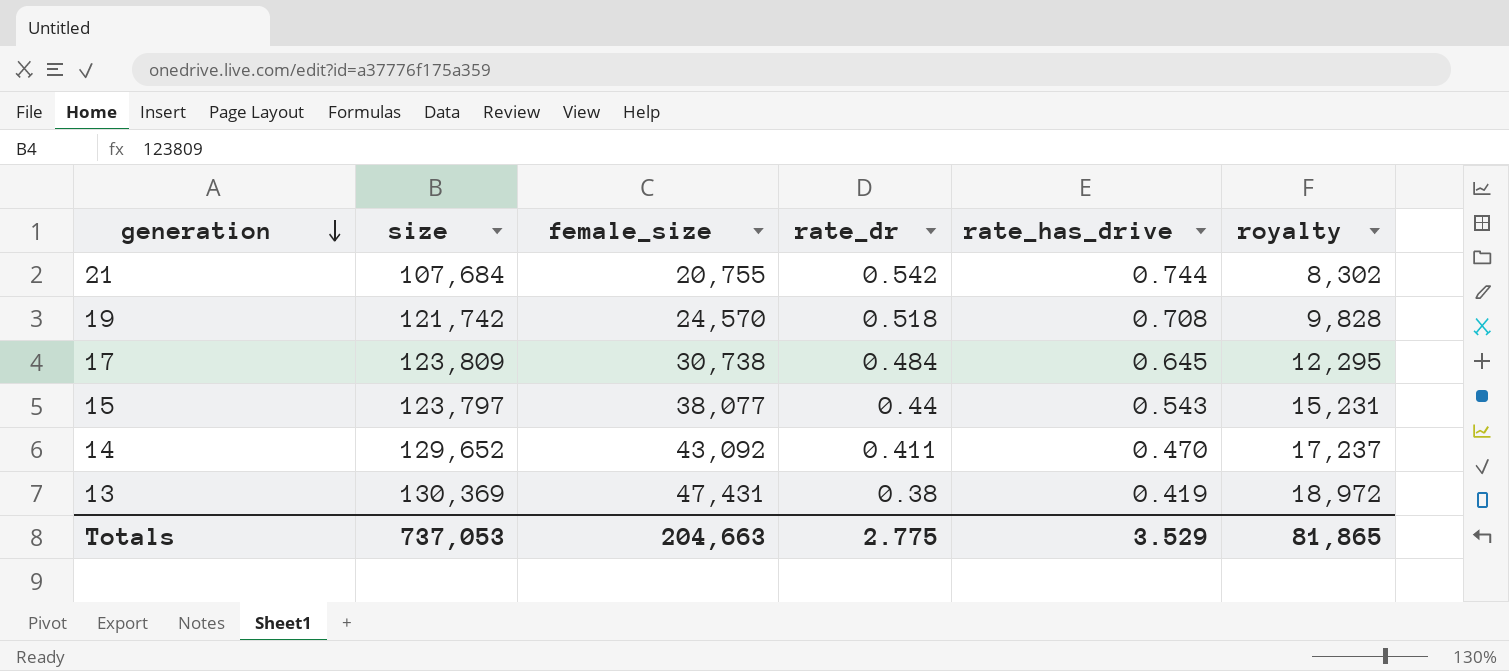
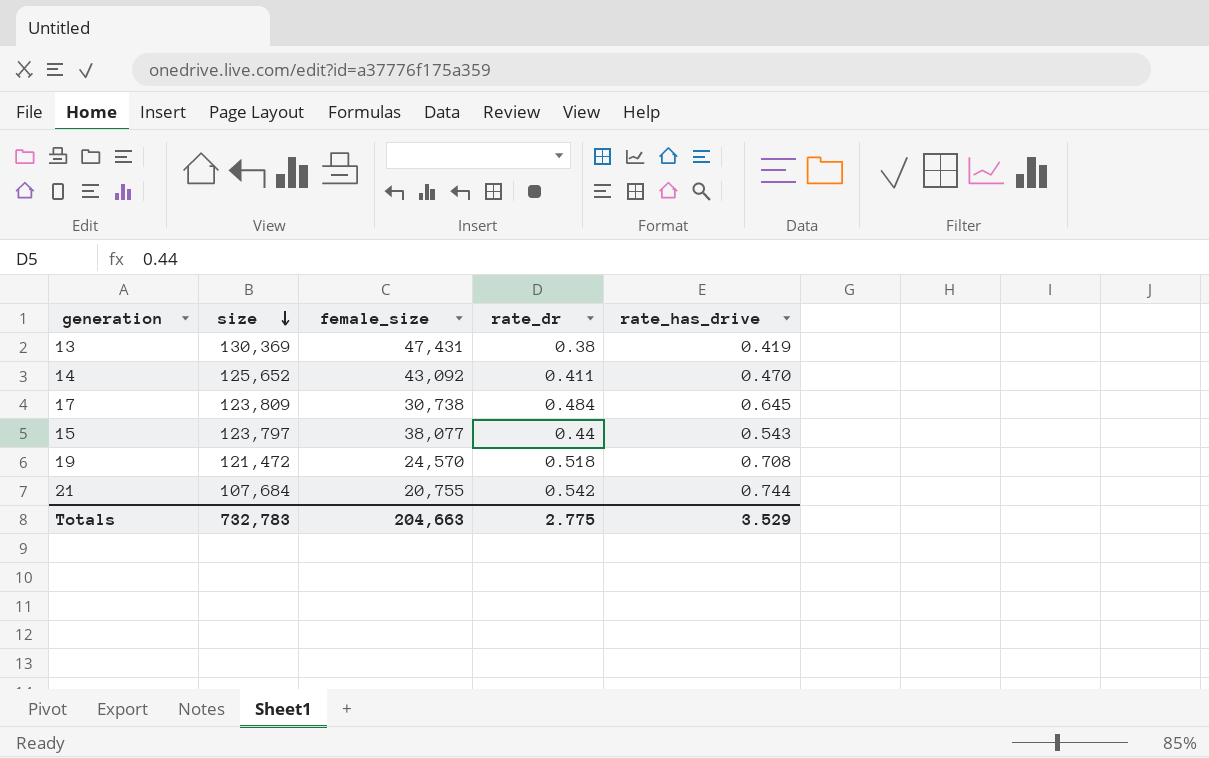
row order: generation descending -> size descending
column royalty | formula: [female_size] * 0.4 -> none
14 | size: 129,652 -> 125,652
19 | size: 121,742 -> 121,472
Totals | size: 737,053 -> 732,783

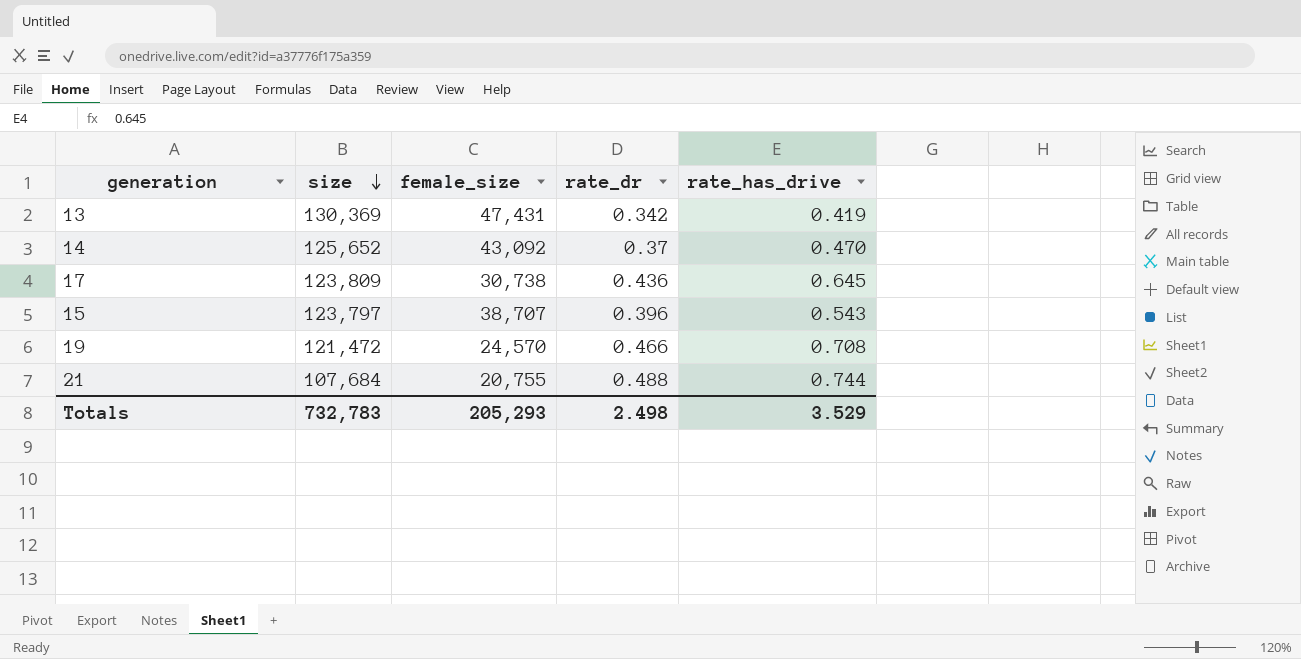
13 | rate_dr: 0.38 -> 0.342
14 | rate_dr: 0.411 -> 0.37
17 | rate_dr: 0.484 -> 0.436
15 | female_size: 38,077 -> 38,707
15 | rate_dr: 0.44 -> 0.396
19 | rate_dr: 0.518 -> 0.466
21 | rate_dr: 0.542 -> 0.488
Totals | female_size: 204,663 -> 205,293
Totals | rate_dr: 2.775 -> 2.498

